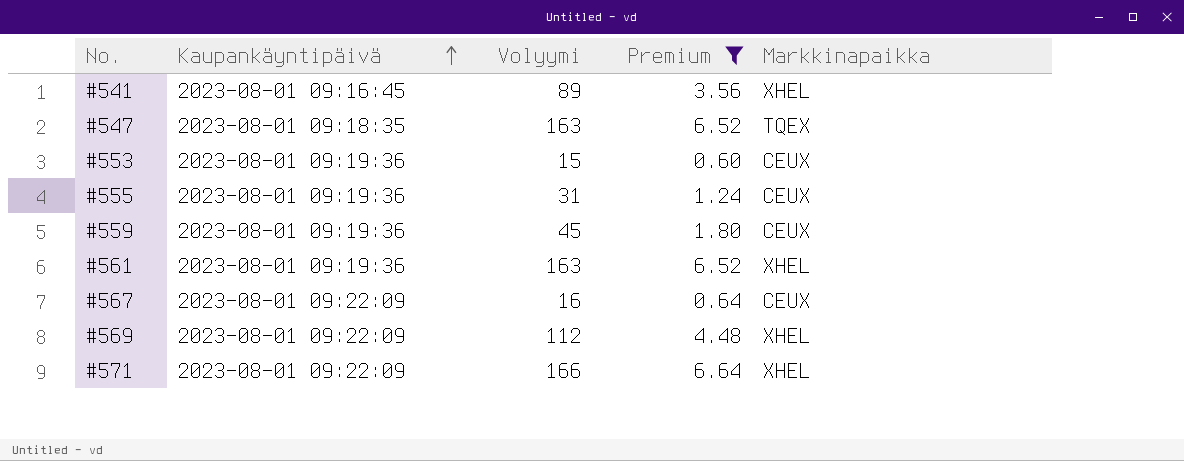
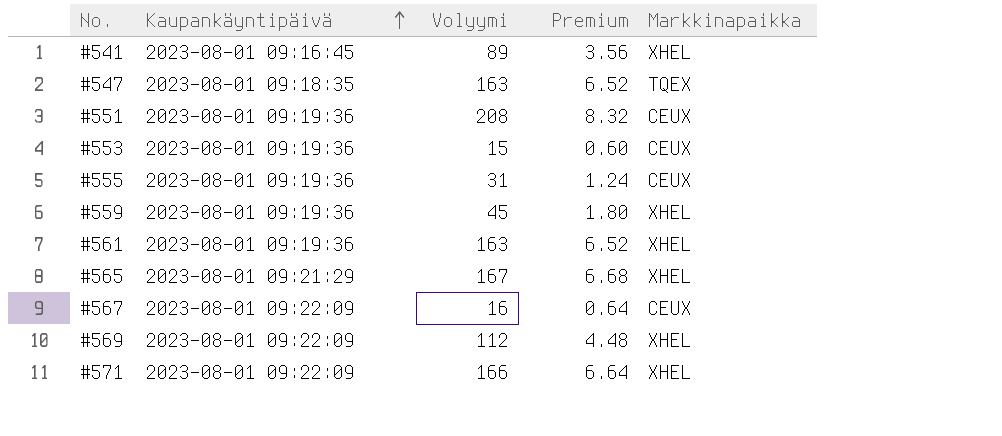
filter: Premium <= 6.64 -> none
#559 | Markkinapaikka: CEUX -> XHEL

